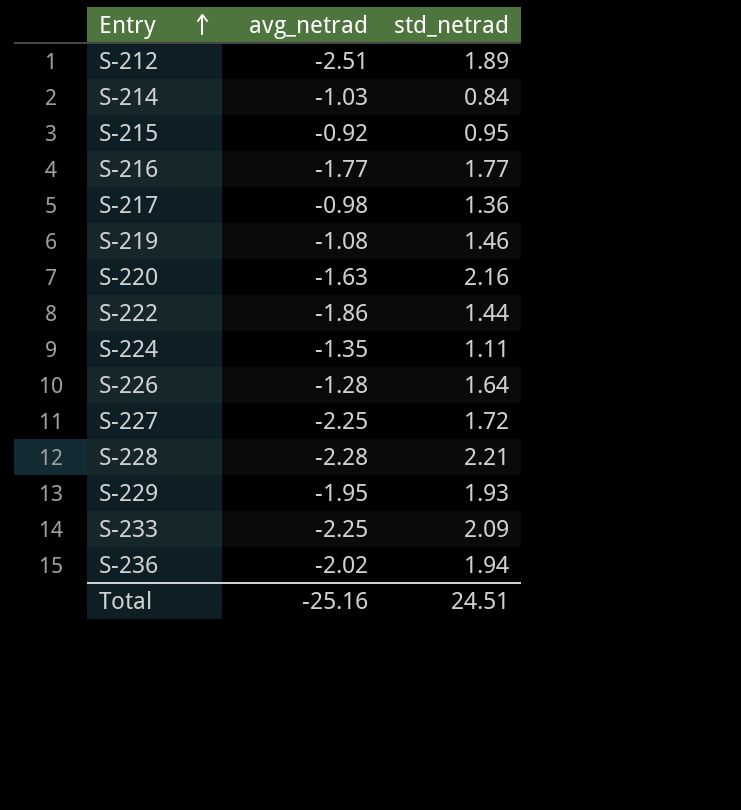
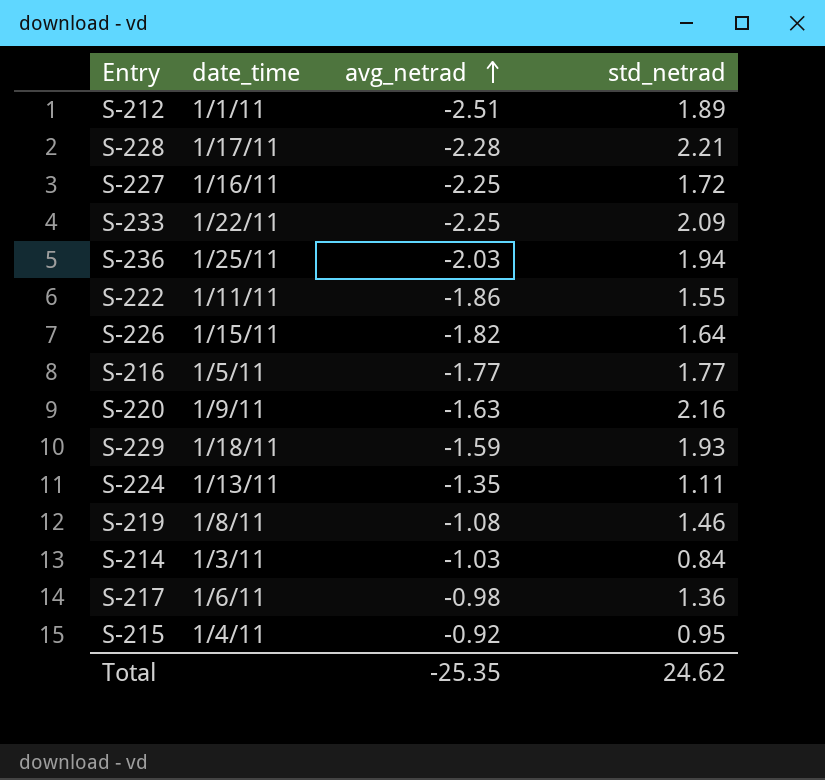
row order: Entry ascending -> avg_netrad ascending
column date_time | position: none -> 2
S-236 | avg_netrad: -2.02 -> -2.03
S-222 | std_netrad: 1.44 -> 1.55
S-226 | avg_netrad: -1.28 -> -1.82
S-229 | avg_netrad: -1.95 -> -1.59
Total | avg_netrad: -25.16 -> -25.35
Total | std_netrad: 24.51 -> 24.62

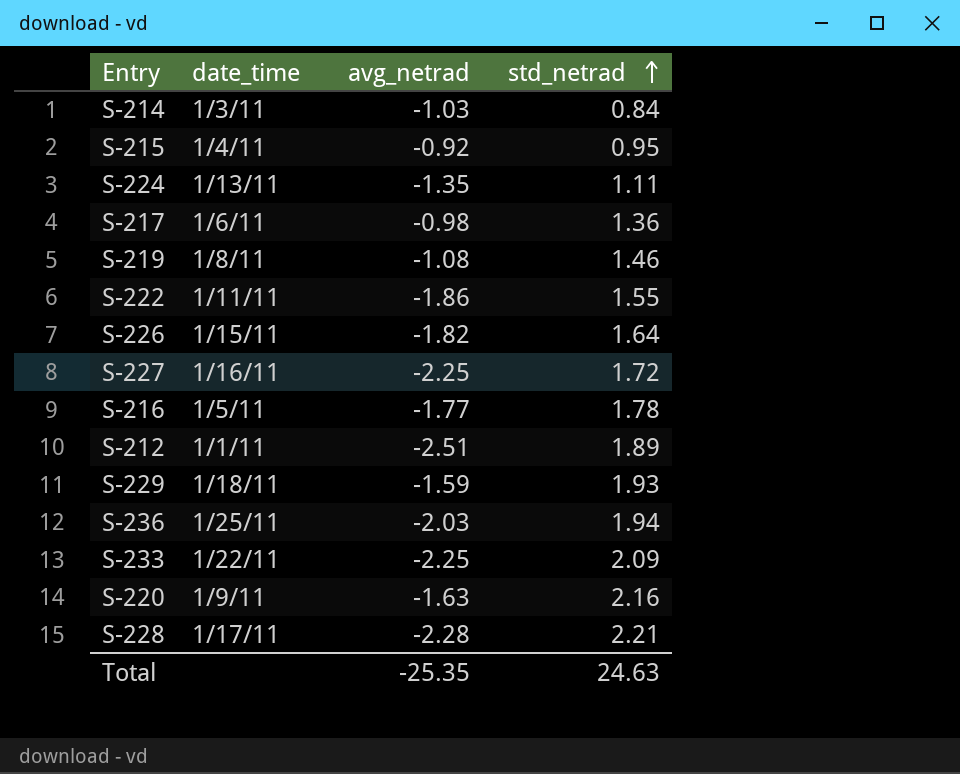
row order: avg_netrad ascending -> std_netrad ascending
S-216 | std_netrad: 1.77 -> 1.78
Total | std_netrad: 24.62 -> 24.63

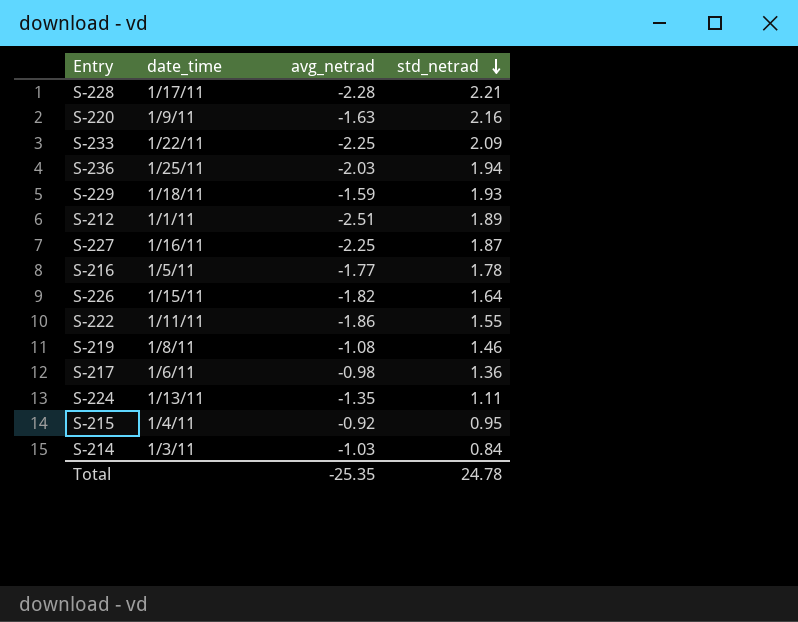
row order: std_netrad ascending -> std_netrad descending
S-227 | std_netrad: 1.72 -> 1.87
Total | std_netrad: 24.63 -> 24.78

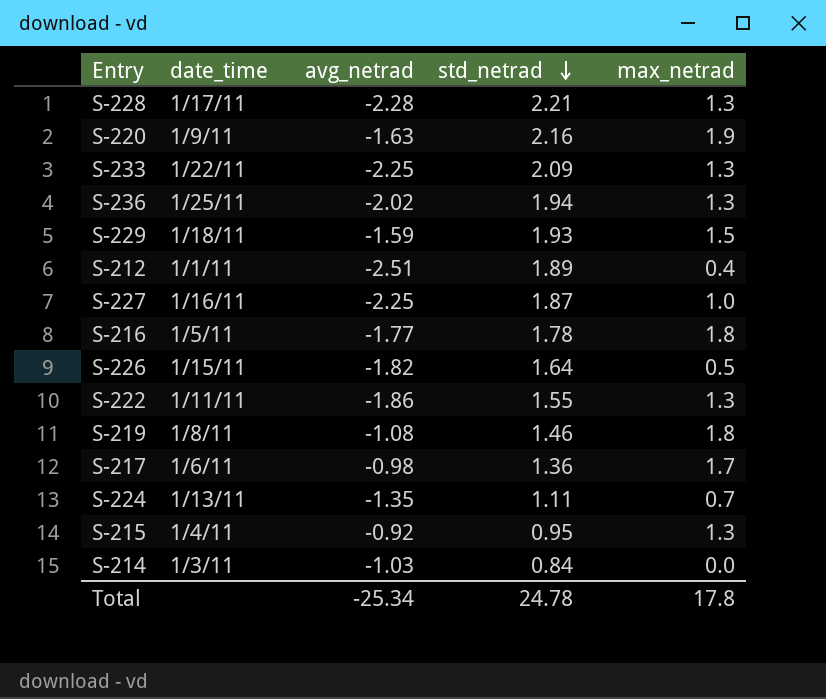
column max_netrad | position: none -> 5
S-236 | avg_netrad: -2.03 -> -2.02
Total | avg_netrad: -25.35 -> -25.34

